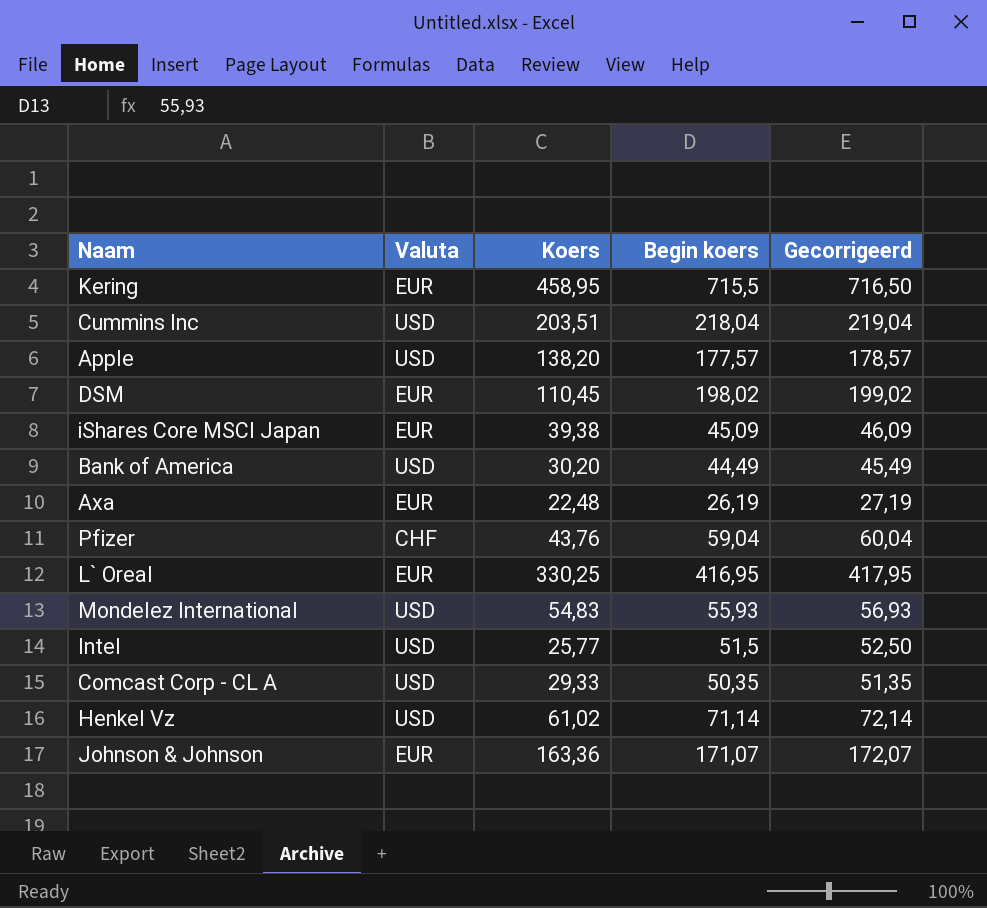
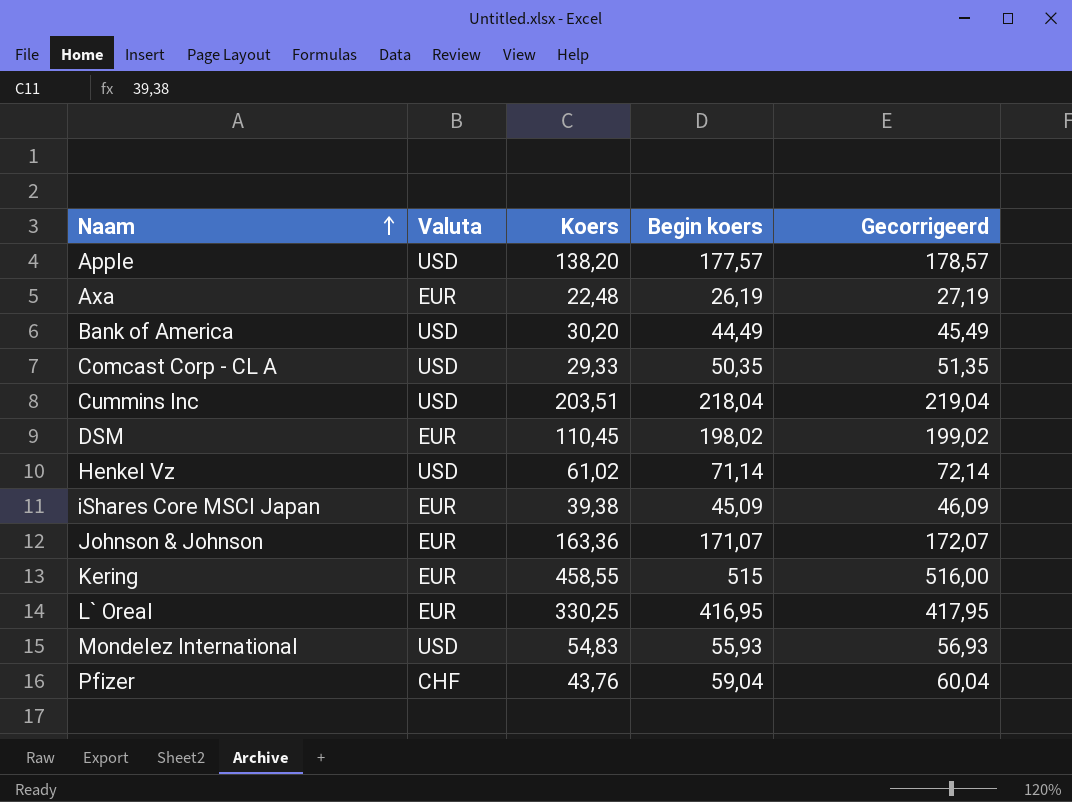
row order: none -> Naam ascending
row Intel: USD | 25,77 | 51,5 | 52,50 -> none
Kering | Koers: 458,95 -> 458,55
Kering | Begin koers: 715,5 -> 515
Kering | Gecorrigeerd: 716,50 -> 516,00

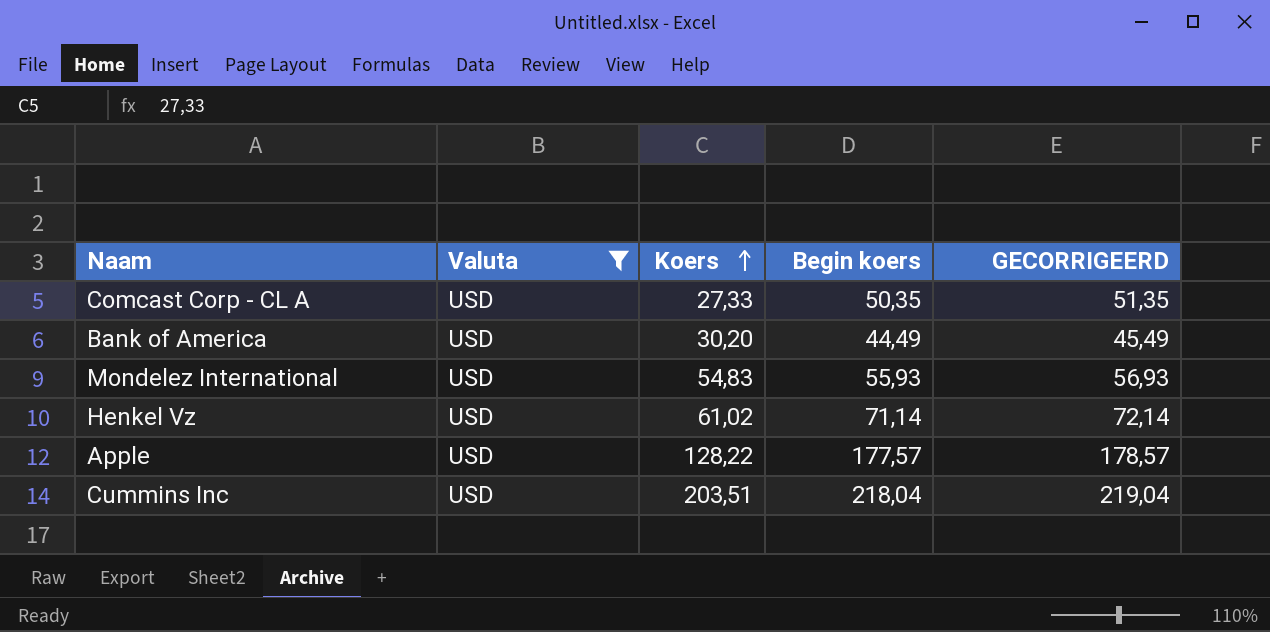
filter: none -> Valuta = USD
row order: Naam ascending -> Koers ascending
column name: Gecorrigeerd -> GECORRIGEERD
Comcast Corp - CL A | Koers: 29,33 -> 27,33
Apple | Koers: 138,20 -> 128,22

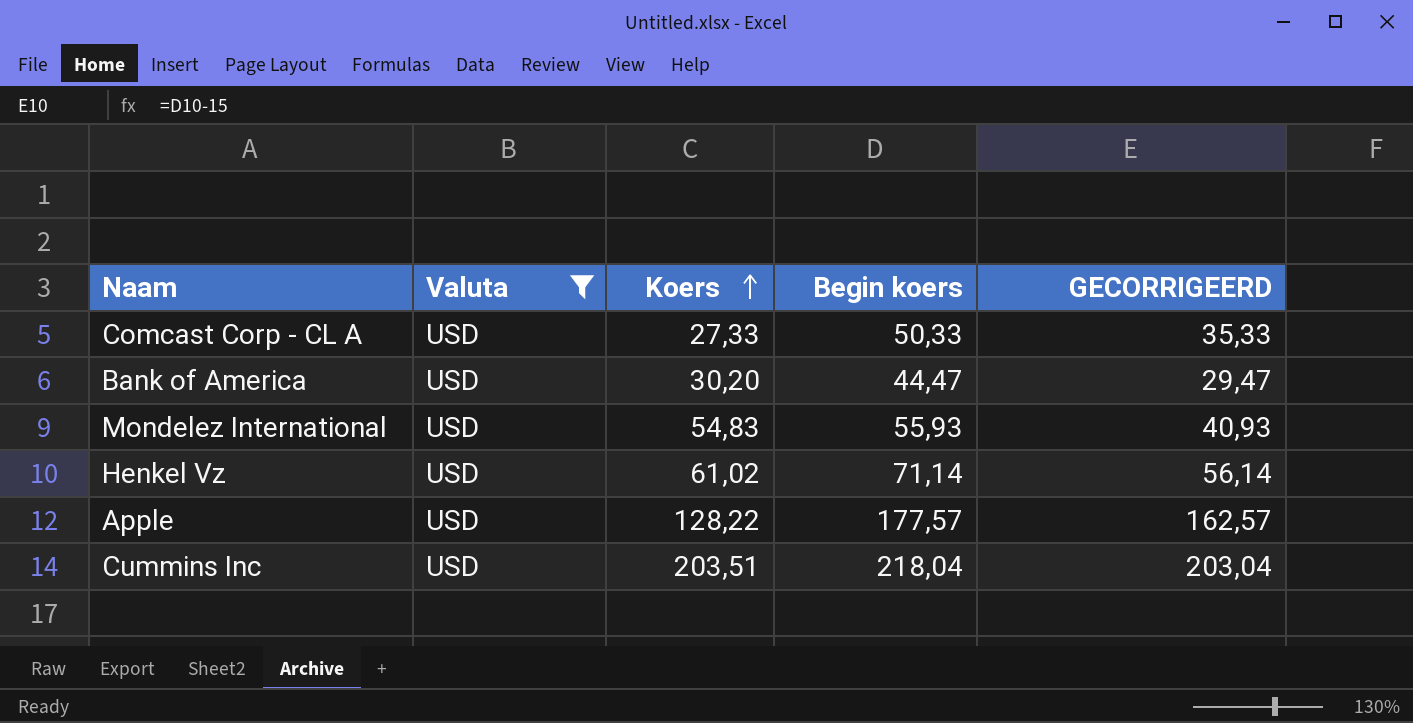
column GECORRIGEERD | formula: [Begin koers] + 1 -> [Begin koers] - 15
Comcast Corp - CL A | Begin koers: 50,35 -> 50,33
Bank of America | Begin koers: 44,49 -> 44,47

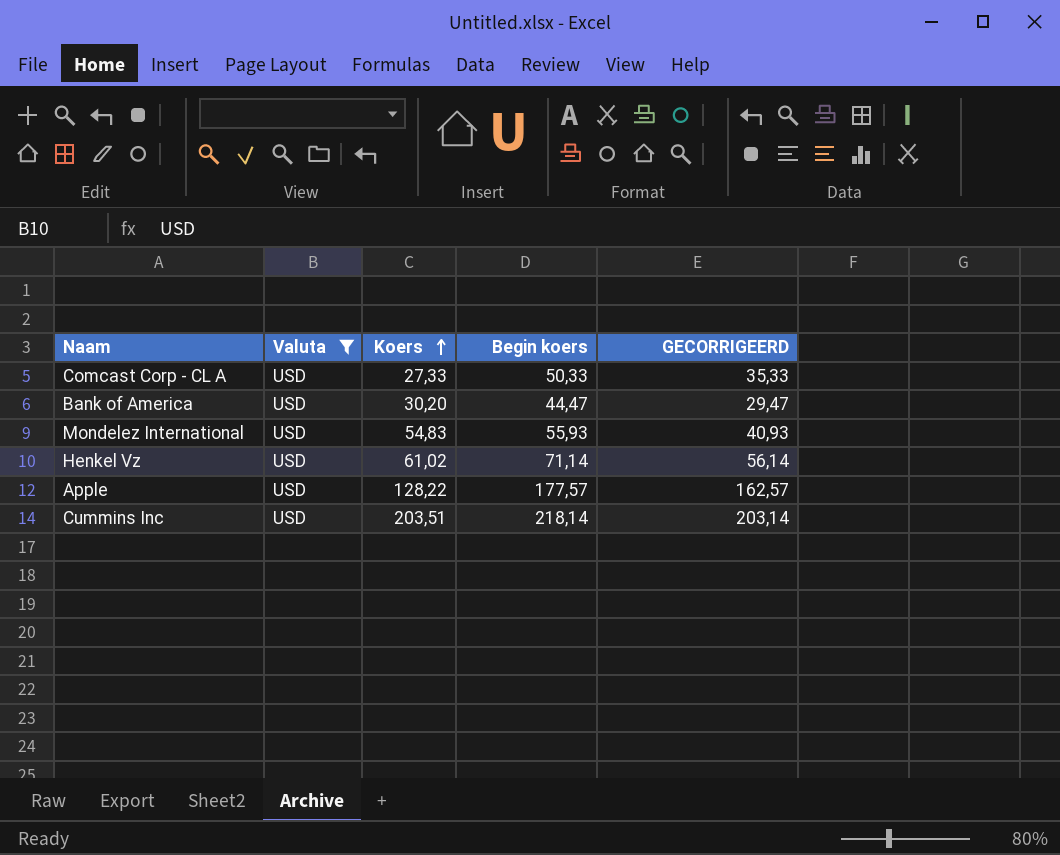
Cummins Inc | Begin koers: 218,04 -> 218,14
Cummins Inc | GECORRIGEERD: 203,04 -> 203,14

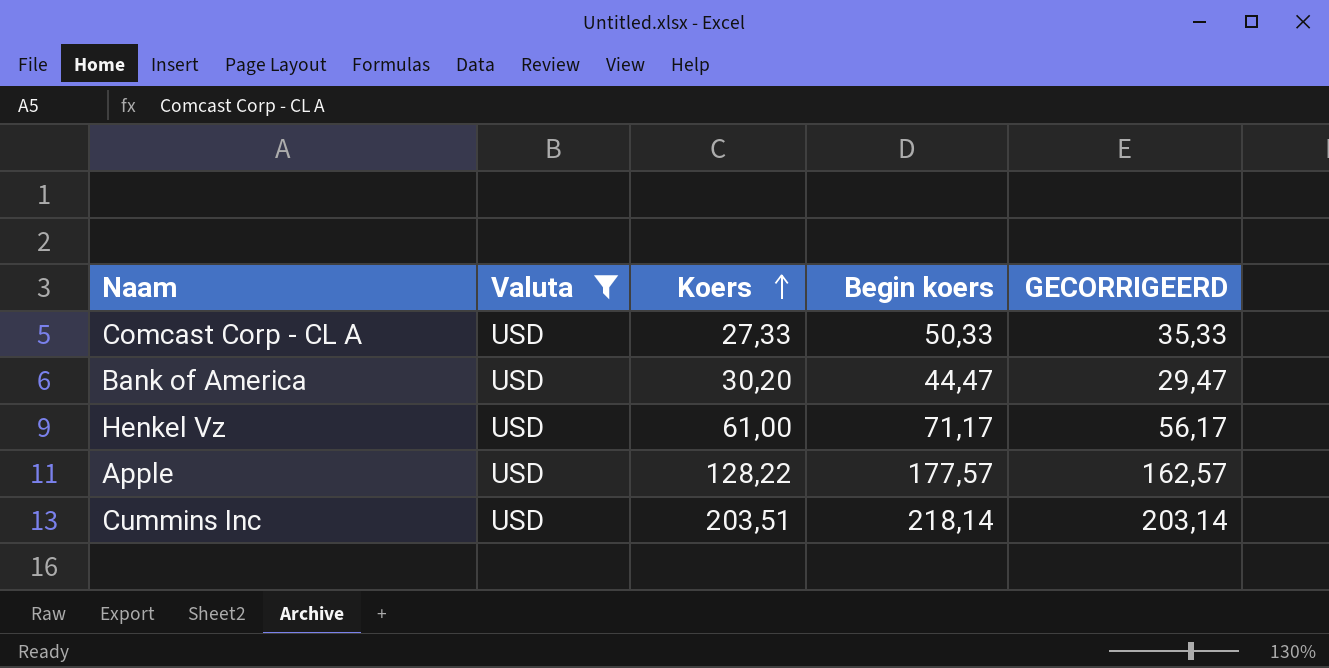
row Mondelez International: USD | 54,83 | 55,93 | 40,93 -> none
Henkel Vz | Koers: 61,02 -> 61,00
Henkel Vz | Begin koers: 71,14 -> 71,17
Henkel Vz | GECORRIGEERD: 56,14 -> 56,17

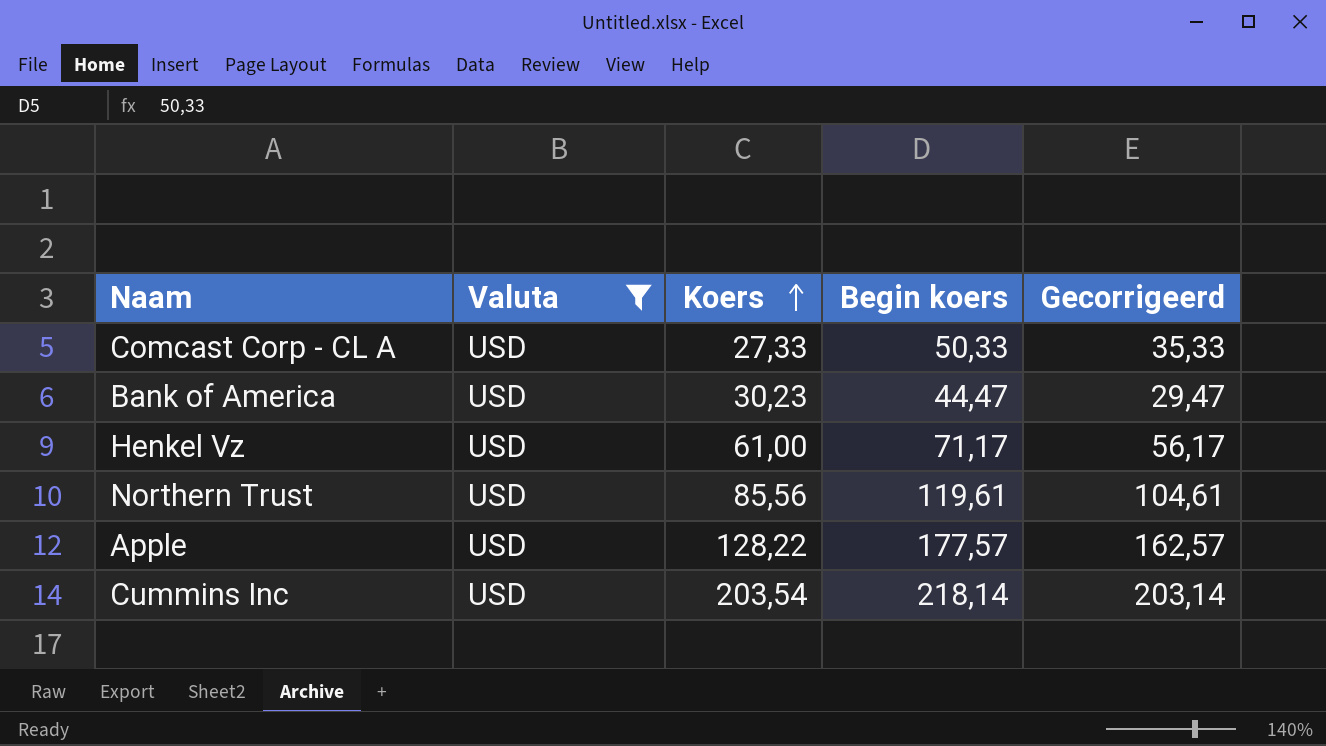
column name: GECORRIGEERD -> Gecorrigeerd
Bank of America | Koers: 30,20 -> 30,23
row Northern Trust: none -> USD | 85,56 | 119,61 | 104,61
Cummins Inc | Koers: 203,51 -> 203,54

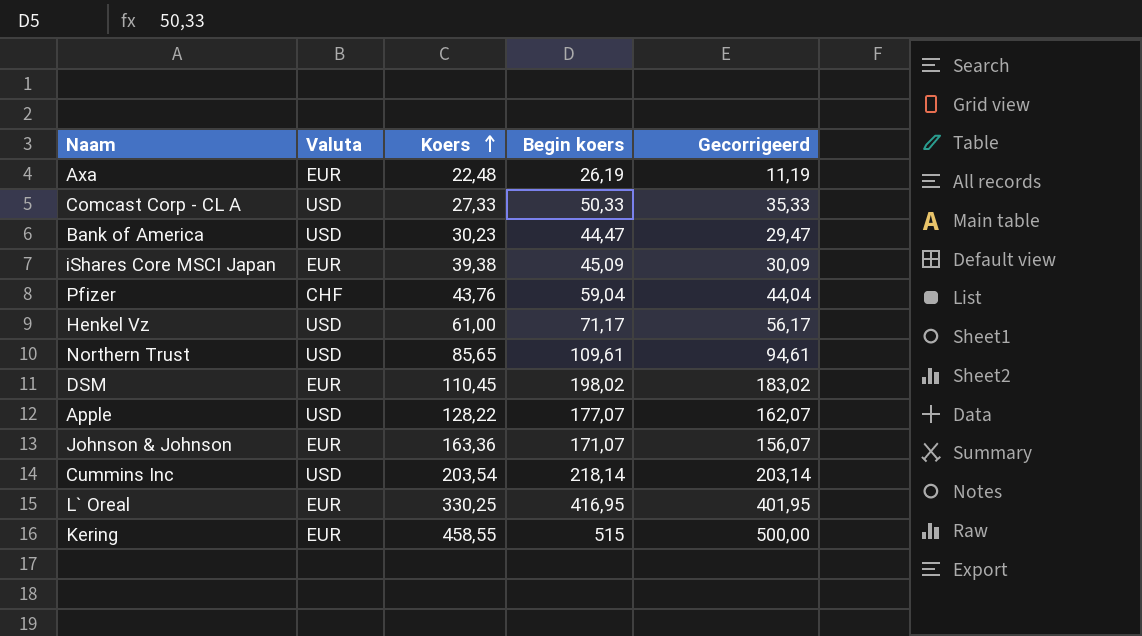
filter: Valuta = USD -> none
Northern Trust | Koers: 85,56 -> 85,65
Northern Trust | Begin koers: 119,61 -> 109,61
Northern Trust | Gecorrigeerd: 104,61 -> 94,61
Apple | Begin koers: 177,57 -> 177,07
Apple | Gecorrigeerd: 162,57 -> 162,07

